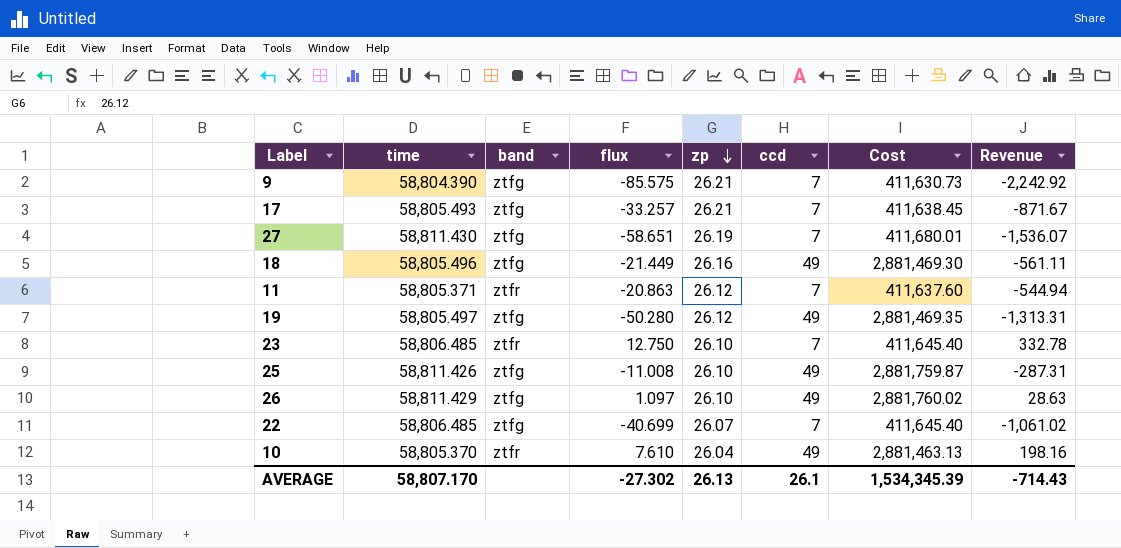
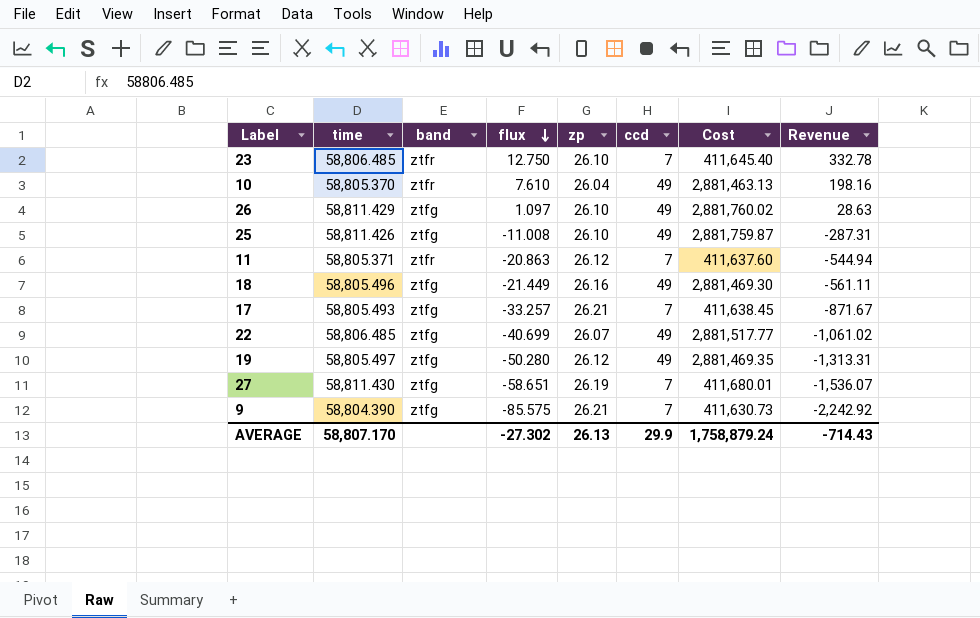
row order: zp descending -> flux descending
22 | ccd: 7 -> 49
22 | Cost: 411,645.40 -> 2,881,517.77
AVERAGE | ccd: 26.1 -> 29.9
AVERAGE | Cost: 1,534,345.39 -> 1,758,879.24

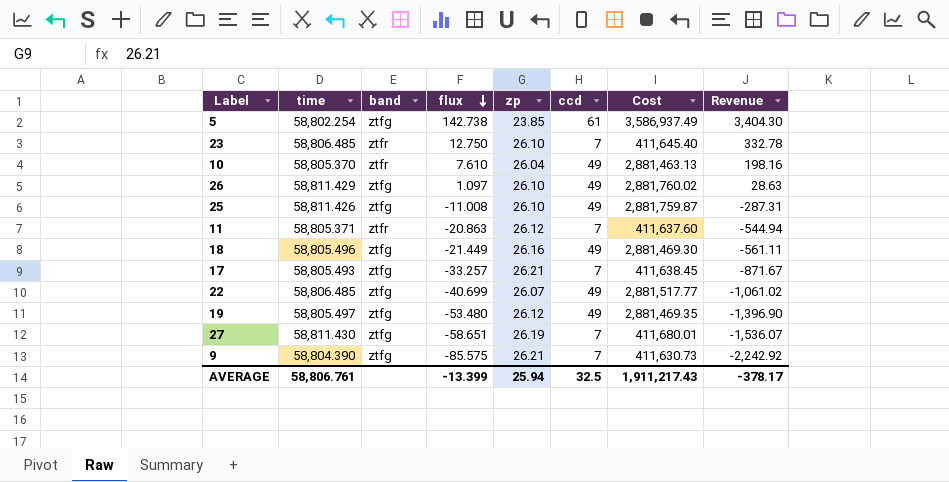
row 5: none -> 58,802.254 | ztfg | 142.738 | 23.85 | 61 | 3,586,937.49 | 3,404.30
19 | flux: -50.280 -> -53.480
19 | Revenue: -1,313.31 -> -1,396.90
AVERAGE | time: 58,807.170 -> 58,806.761
AVERAGE | flux: -27.302 -> -13.399
AVERAGE | zp: 26.13 -> 25.94
AVERAGE | ccd: 29.9 -> 32.5
AVERAGE | Cost: 1,758,879.24 -> 1,911,217.43
AVERAGE | Revenue: -714.43 -> -378.17

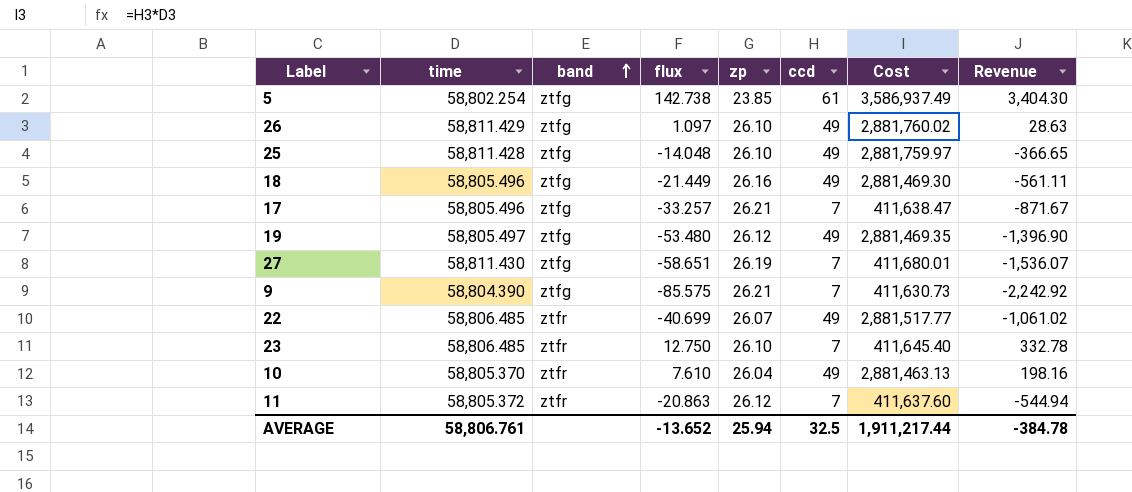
row order: flux descending -> band ascending
25 | time: 58,811.426 -> 58,811.428
25 | flux: -11.008 -> -14.048
25 | Cost: 2,881,759.87 -> 2,881,759.97
25 | Revenue: -287.31 -> -366.65
17 | time: 58,805.493 -> 58,805.496
17 | Cost: 411,638.45 -> 411,638.47
22 | band: ztfg -> ztfr
11 | time: 58,805.371 -> 58,805.372
AVERAGE | flux: -13.399 -> -13.652
AVERAGE | Cost: 1,911,217.43 -> 1,911,217.44
AVERAGE | Revenue: -378.17 -> -384.78

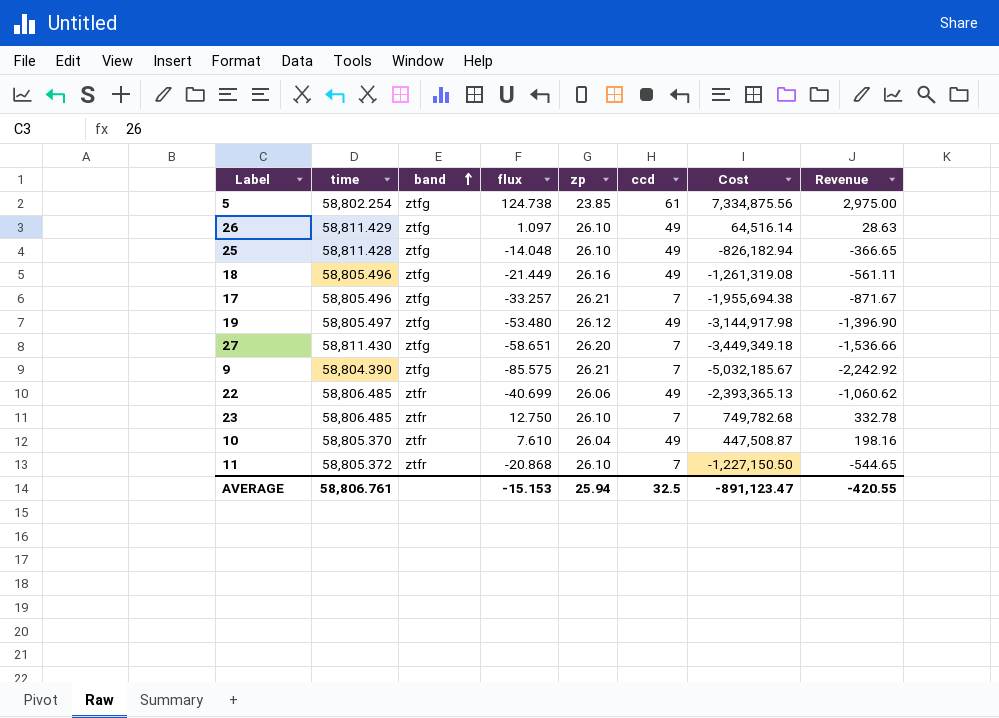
column Cost | formula: [time] * [ccd] -> [time] * [flux]
5 | flux: 142.738 -> 124.738
5 | Revenue: 3,404.30 -> 2,975.00
27 | zp: 26.19 -> 26.20
27 | Revenue: -1,536.07 -> -1,536.66
22 | zp: 26.07 -> 26.06
22 | Revenue: -1,061.02 -> -1,060.62
11 | flux: -20.863 -> -20.868
11 | zp: 26.12 -> 26.10
11 | Revenue: -544.94 -> -544.65
AVERAGE | flux: -13.652 -> -15.153
AVERAGE | Cost: 1,911,217.44 -> -891,123.47
AVERAGE | Revenue: -384.78 -> -420.55

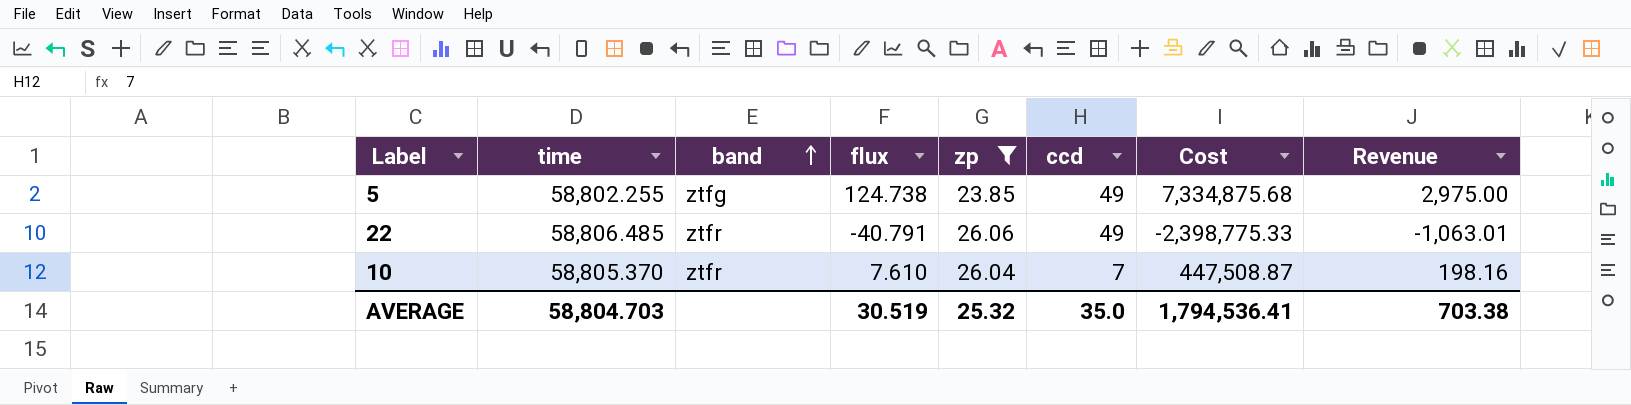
filter: none -> zp <= 26.06
5 | time: 58,802.254 -> 58,802.255
5 | ccd: 61 -> 49
5 | Cost: 7,334,875.56 -> 7,334,875.68
22 | flux: -40.699 -> -40.791
22 | Cost: -2,393,365.13 -> -2,398,775.33
22 | Revenue: -1,060.62 -> -1,063.01
10 | ccd: 49 -> 7
AVERAGE | time: 58,806.761 -> 58,804.703
AVERAGE | flux: -15.153 -> 30.519
AVERAGE | zp: 25.94 -> 25.32
AVERAGE | ccd: 32.5 -> 35.0
AVERAGE | Cost: -891,123.47 -> 1,794,536.41
AVERAGE | Revenue: -420.55 -> 703.38

